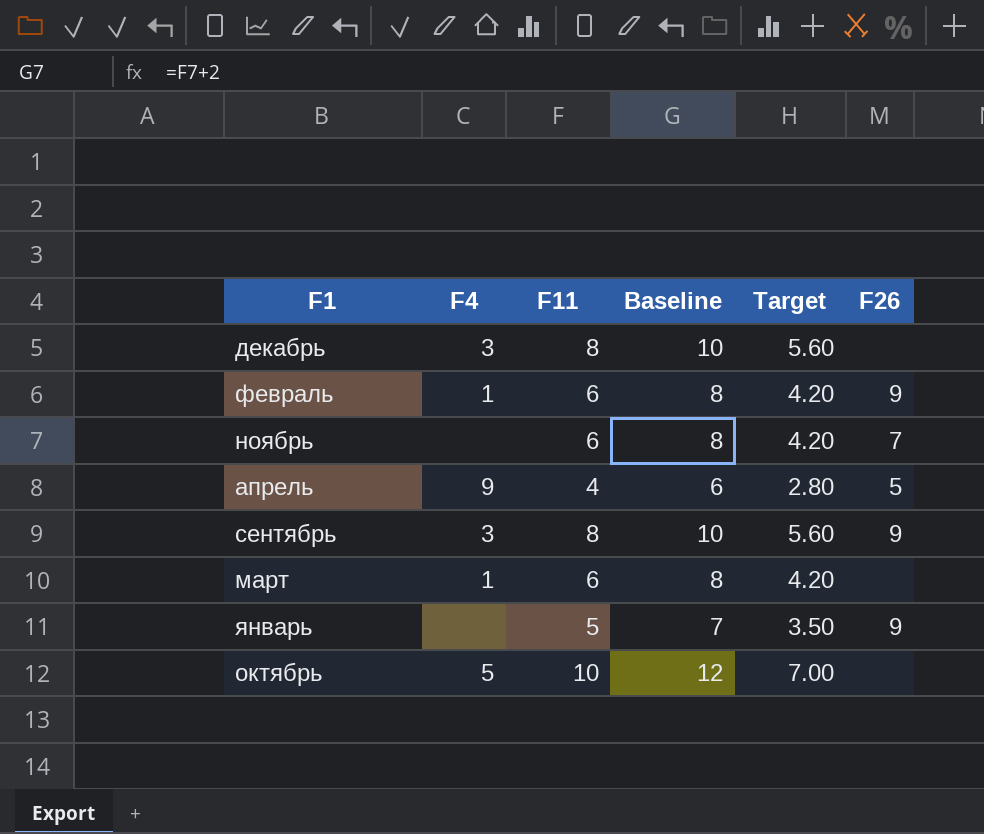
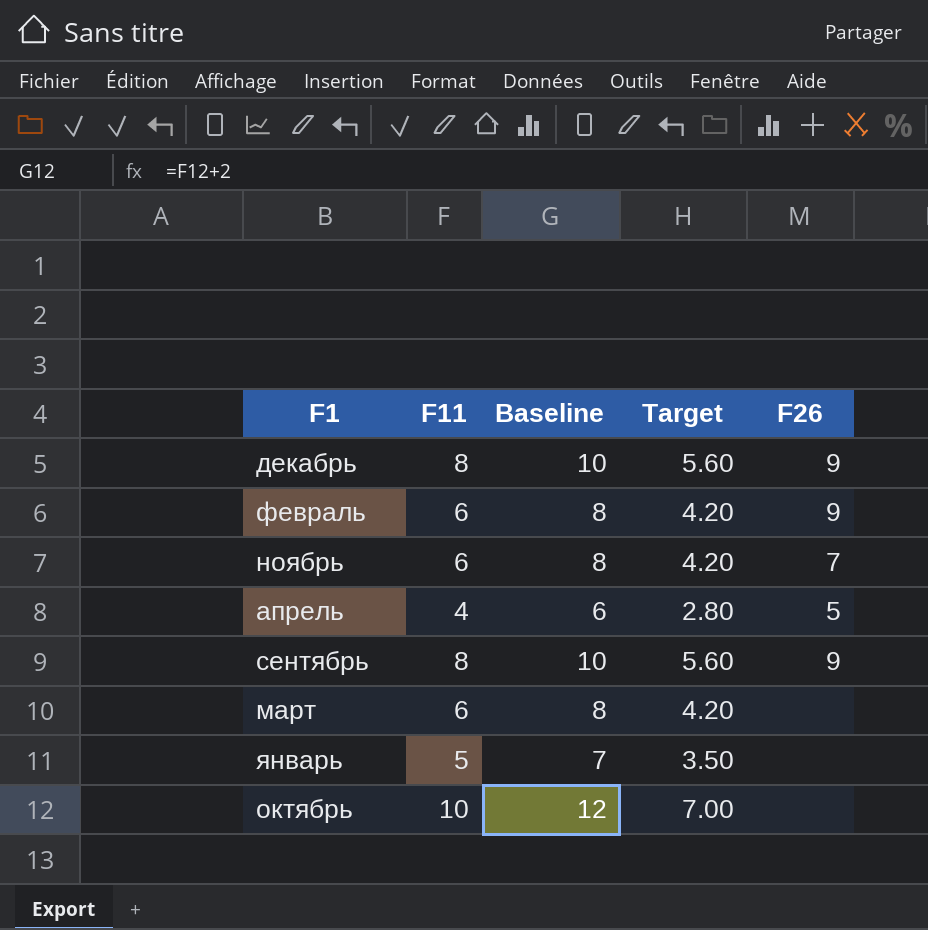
column F4 | position: 2 -> none
декабрь | F26: none -> 9
январь | F26: 9 -> none

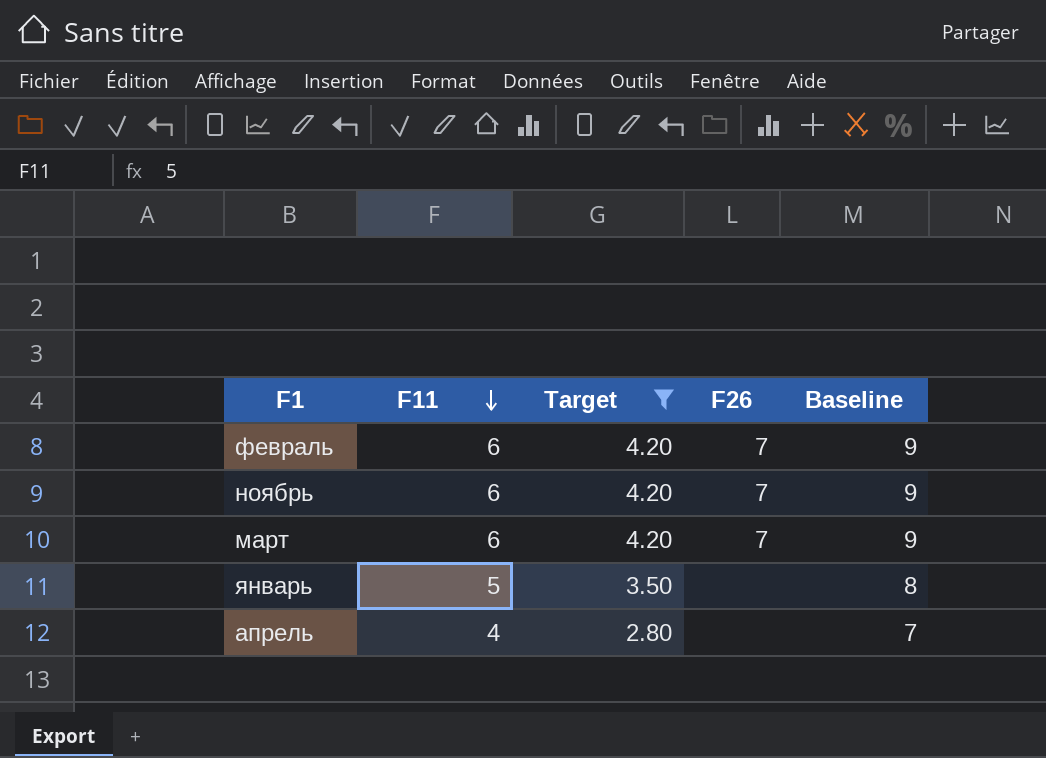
filter: none -> Target <= 4.20
row order: none -> F11 descending
column Baseline | formula: [F11] + 2 -> [F11] + 3
column Baseline | position: 3 -> 5
февраль | F26: 9 -> 7
март | F26: none -> 7
апрель | F26: 5 -> none

